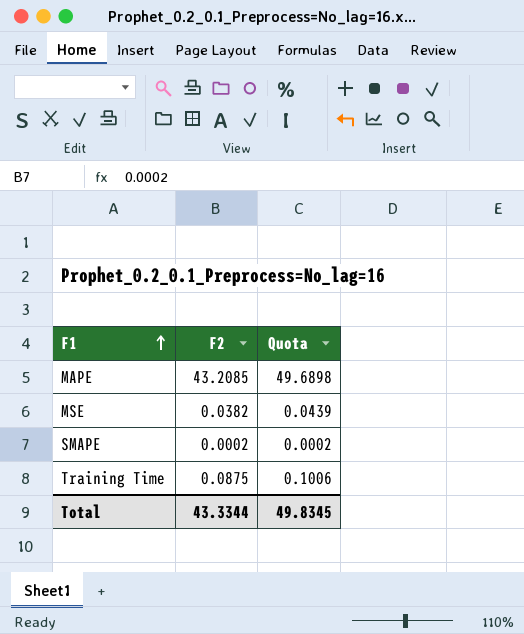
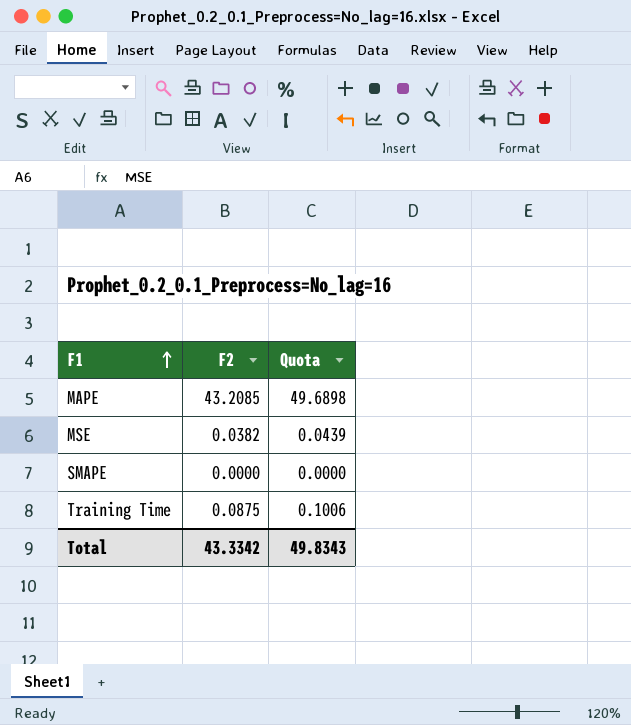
SMAPE | F2: 0.0002 -> 0.0000
SMAPE | Quota: 0.0002 -> 0.0000
Total | F2: 43.3344 -> 43.3342
Total | Quota: 49.8345 -> 49.8343

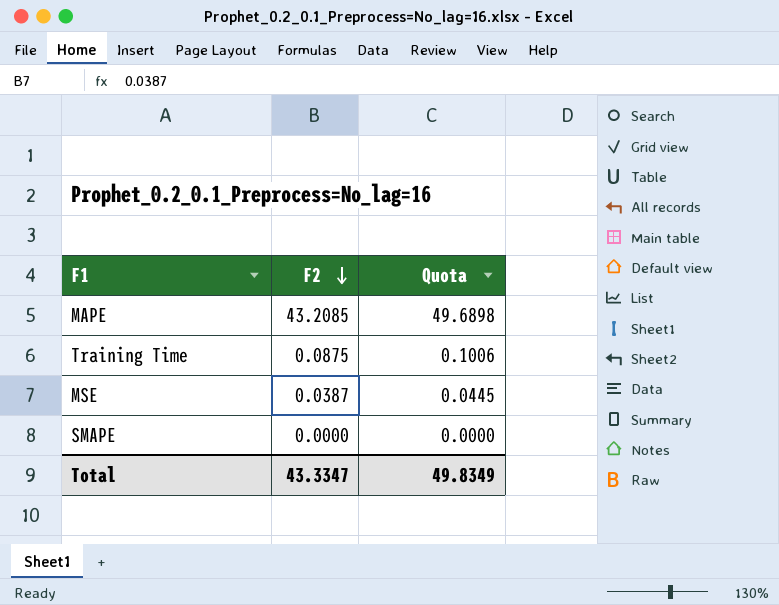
row order: F1 ascending -> F2 descending
MSE | F2: 0.0382 -> 0.0387
MSE | Quota: 0.0439 -> 0.0445
Total | F2: 43.3342 -> 43.3347
Total | Quota: 49.8343 -> 49.8349

